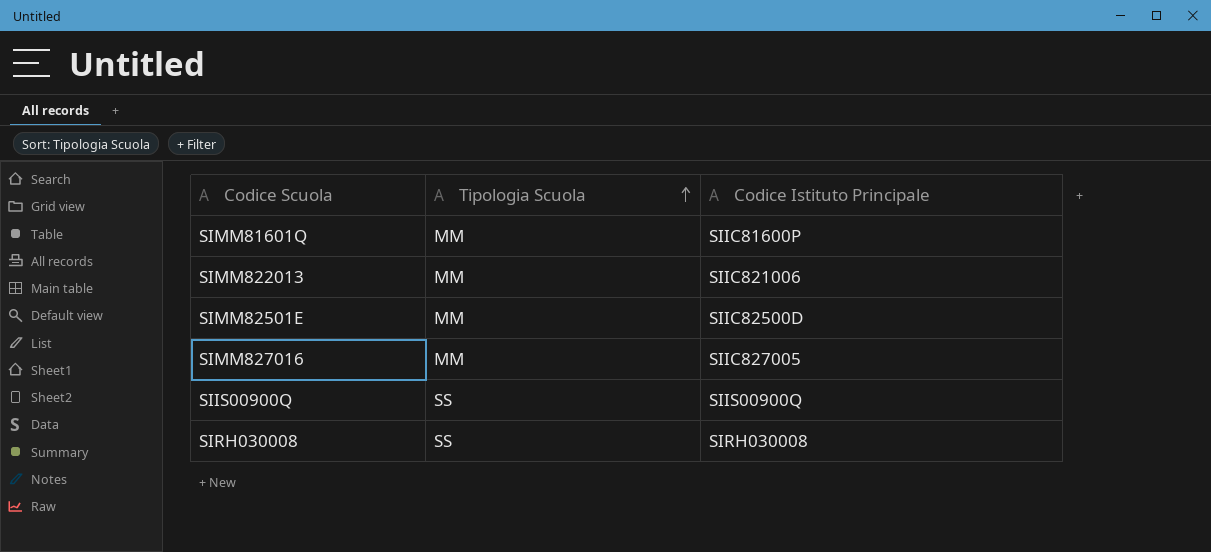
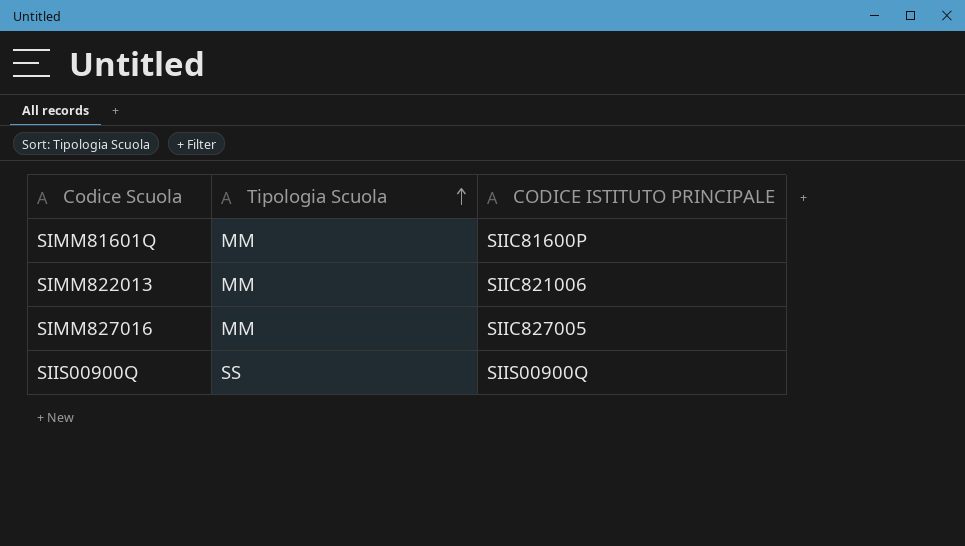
column name: Codice Istituto Principale -> CODICE ISTITUTO PRINCIPALE
row SIMM82501E: MM | SIIC82500D -> none
row SIRH030008: SS | SIRH030008 -> none

